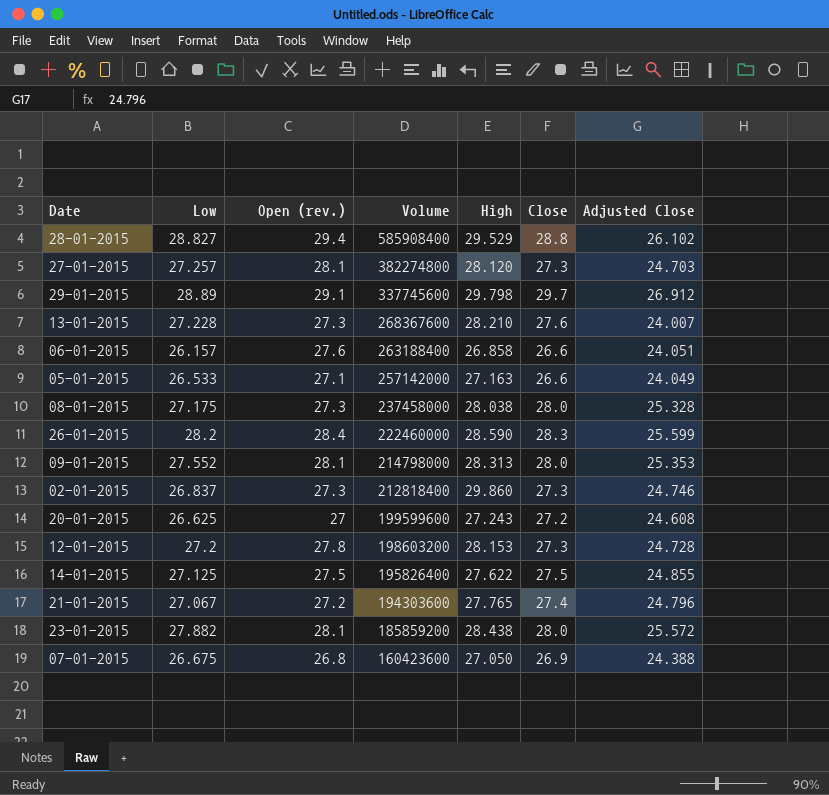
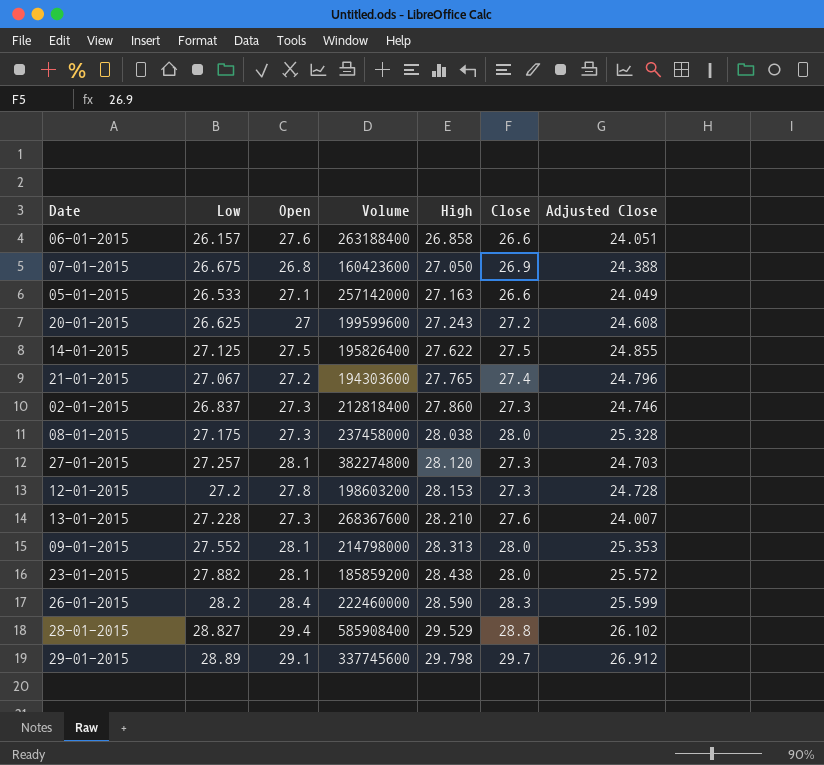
row order: Volume descending -> High ascending
column name: Open (rev.) -> Open
02-01-2015 | High: 29.860 -> 27.860

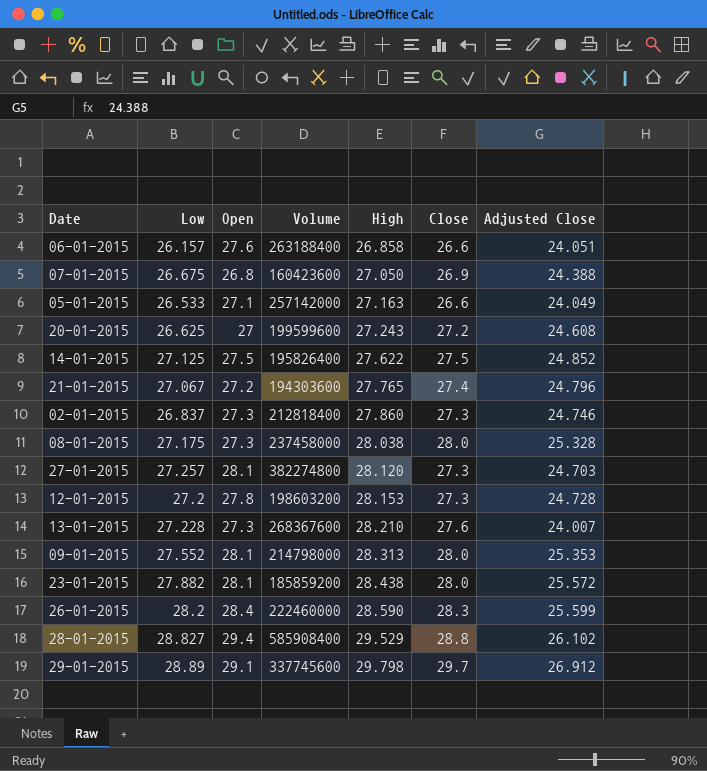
14-01-2015 | Adjusted Close: 24.855 -> 24.852

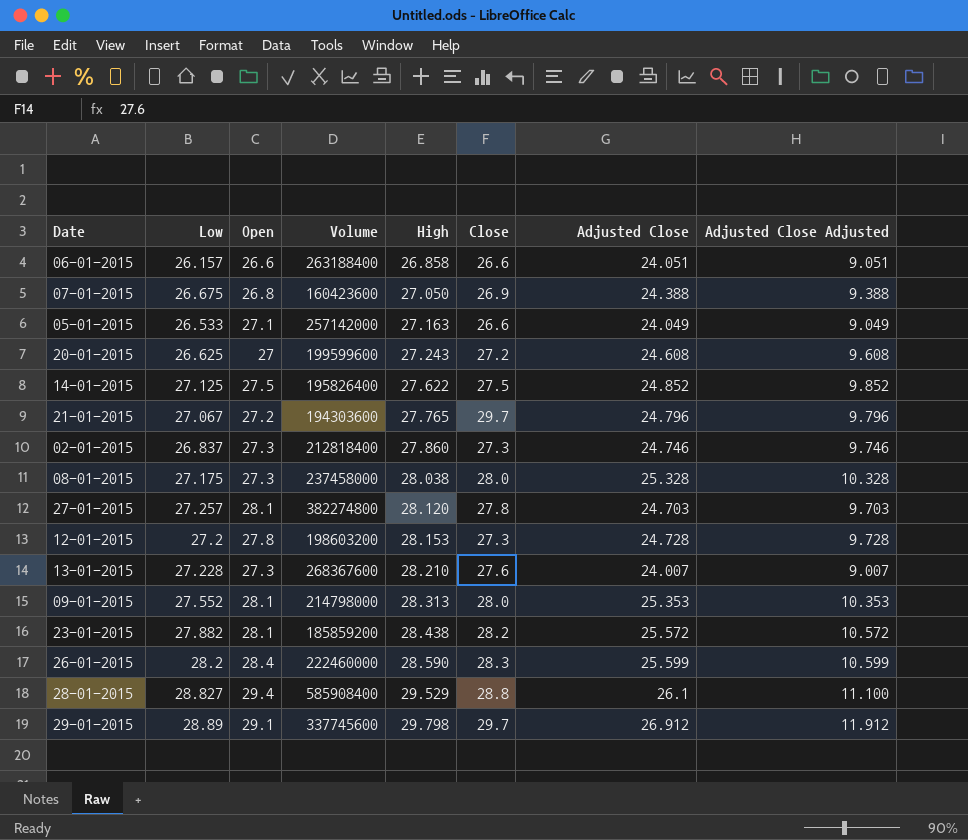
column Adjusted Close Adjusted | formula: none -> [Adjusted Close] - 15
06-01-2015 | Open: 27.6 -> 26.6
21-01-2015 | Close: 27.4 -> 29.7
27-01-2015 | Close: 27.3 -> 27.8
23-01-2015 | Close: 28.0 -> 28.2
28-01-2015 | Adjusted Close: 26.102 -> 26.1

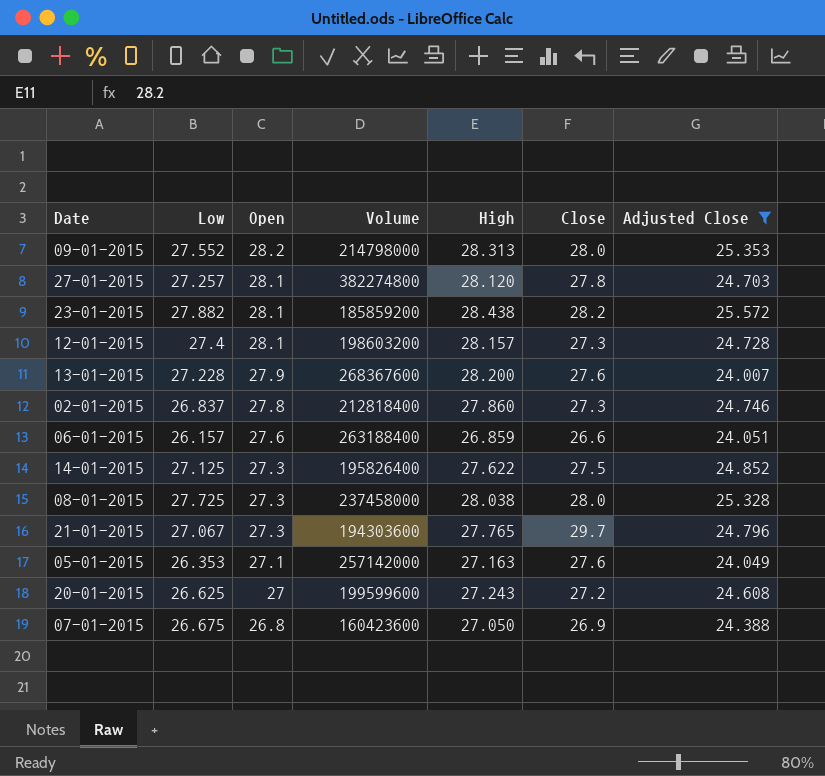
filter: none -> Adjusted Close <= 25.572
row order: High ascending -> Open descending
column Adjusted Close Adjusted | formula: [Adjusted Close] - 15 -> none
09-01-2015 | Open: 28.1 -> 28.2
12-01-2015 | Low: 27.2 -> 27.4
12-01-2015 | Open: 27.8 -> 28.1
12-01-2015 | High: 28.153 -> 28.157
13-01-2015 | Open: 27.3 -> 27.9
13-01-2015 | High: 28.210 -> 28.200
02-01-2015 | Open: 27.3 -> 27.8
06-01-2015 | Open: 26.6 -> 27.6
06-01-2015 | High: 26.858 -> 26.859
14-01-2015 | Open: 27.5 -> 27.3
08-01-2015 | Low: 27.175 -> 27.725
21-01-2015 | Open: 27.2 -> 27.3
05-01-2015 | Low: 26.533 -> 26.353
05-01-2015 | Close: 26.6 -> 27.6

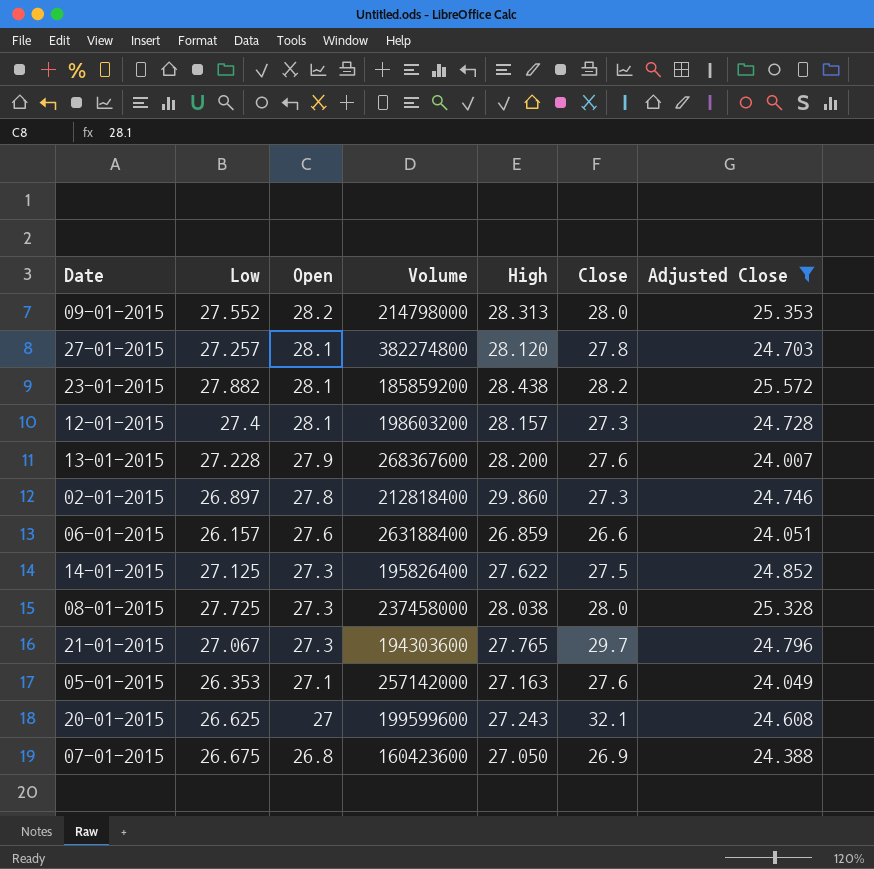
02-01-2015 | Low: 26.837 -> 26.897
02-01-2015 | High: 27.860 -> 29.860
20-01-2015 | Close: 27.2 -> 32.1

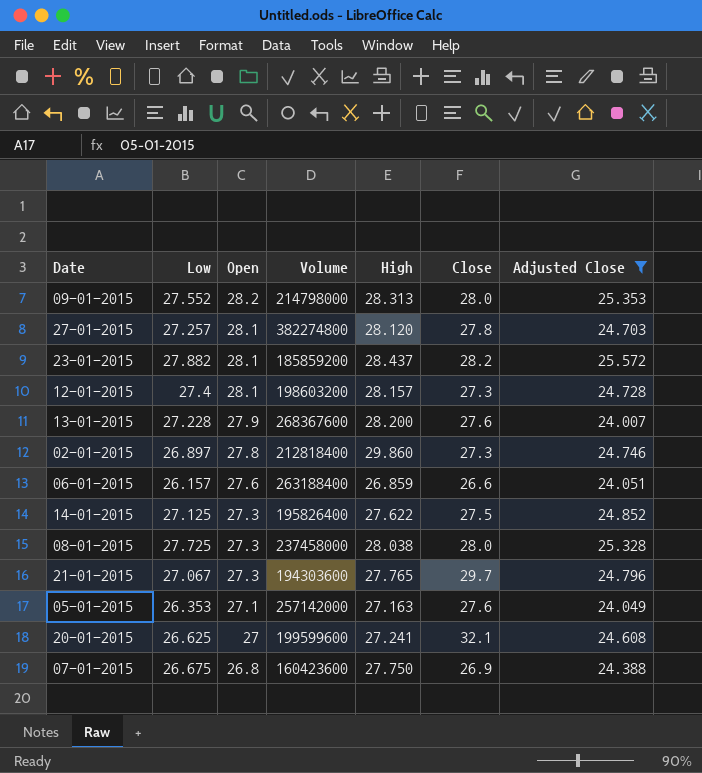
23-01-2015 | High: 28.438 -> 28.437
20-01-2015 | High: 27.243 -> 27.241
07-01-2015 | High: 27.050 -> 27.750

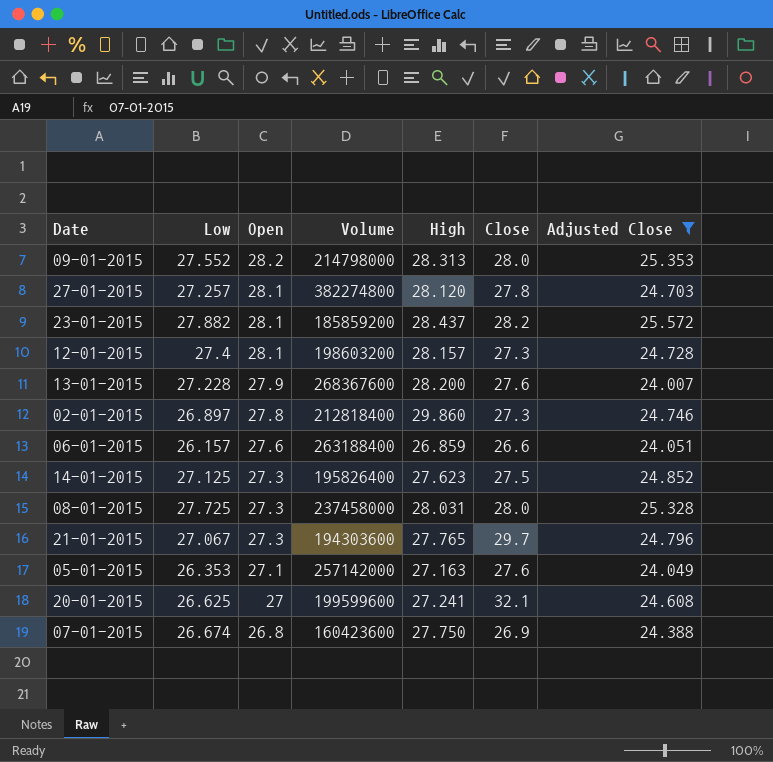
14-01-2015 | High: 27.622 -> 27.623
08-01-2015 | High: 28.038 -> 28.031
07-01-2015 | Low: 26.675 -> 26.674

